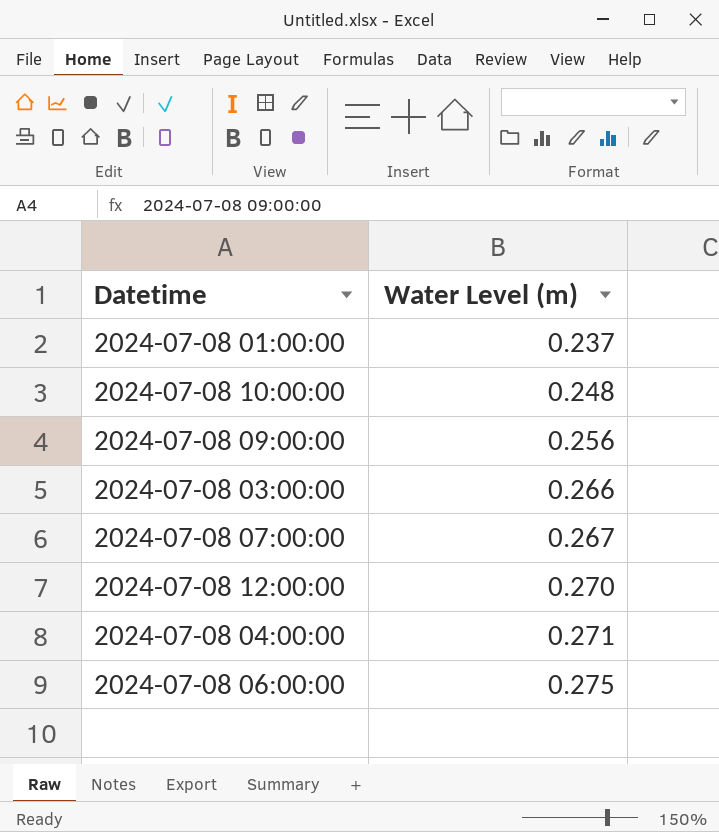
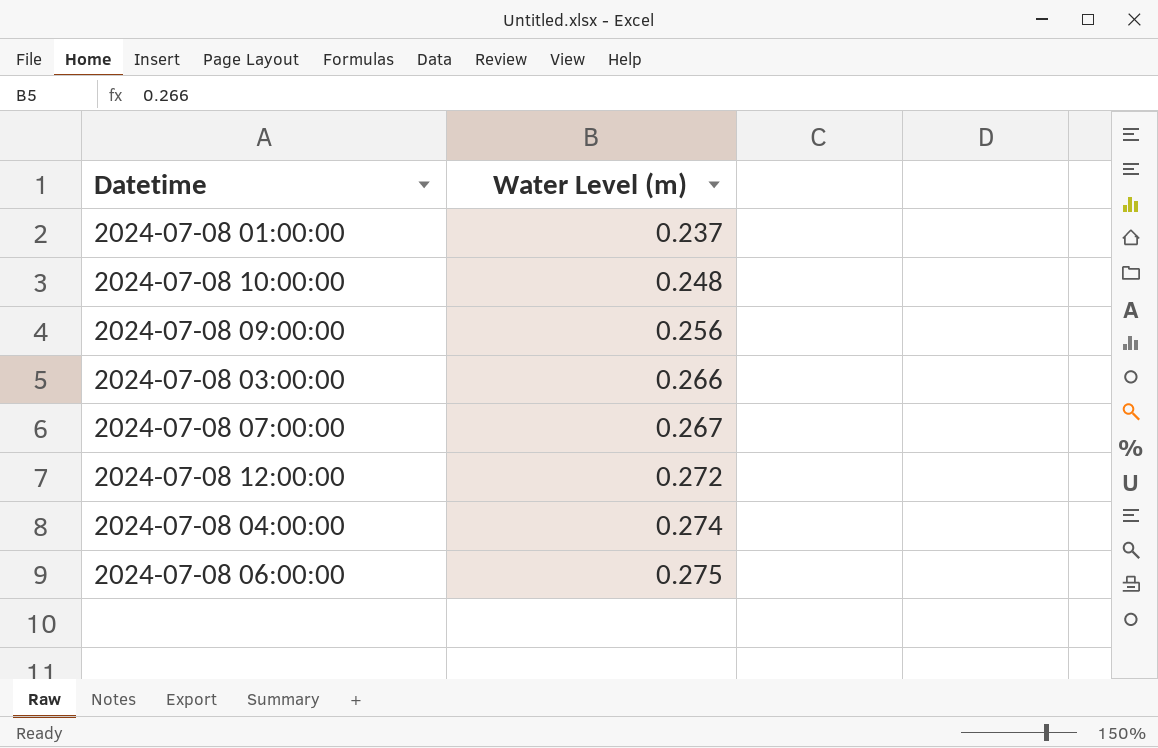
2024-07-08 12:00:00 | Water Level (m): 0.270 -> 0.272
2024-07-08 04:00:00 | Water Level (m): 0.271 -> 0.274

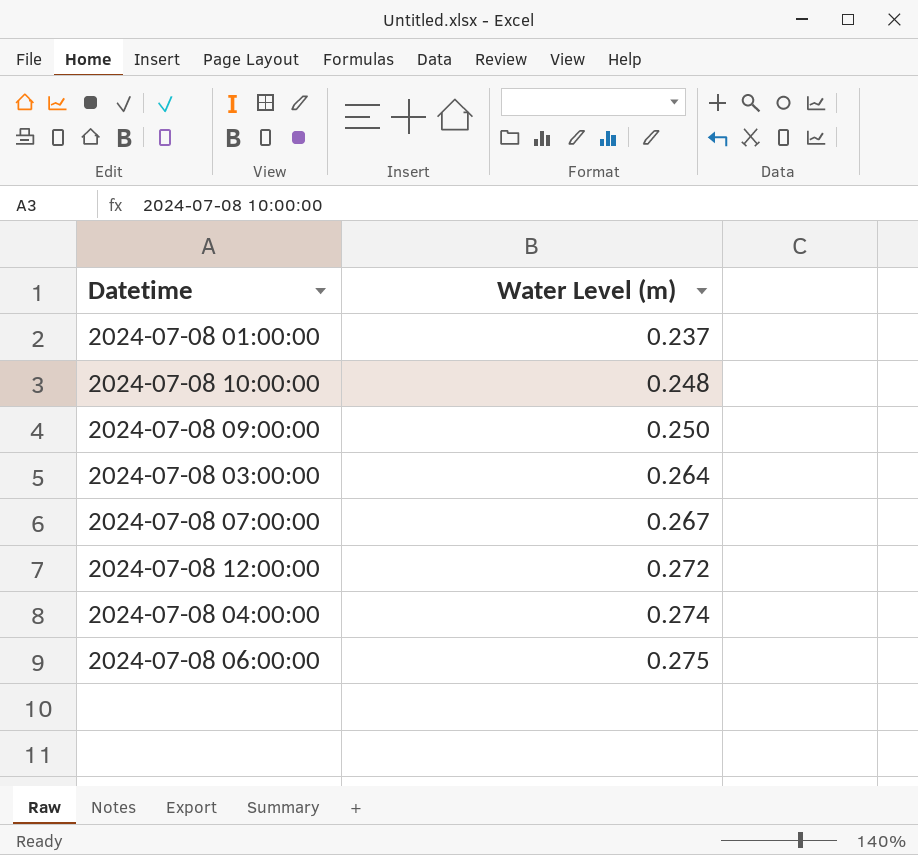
2024-07-08 09:00:00 | Water Level (m): 0.256 -> 0.250
2024-07-08 03:00:00 | Water Level (m): 0.266 -> 0.264

